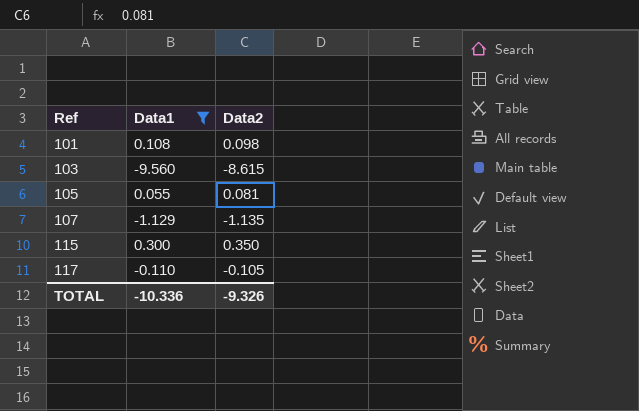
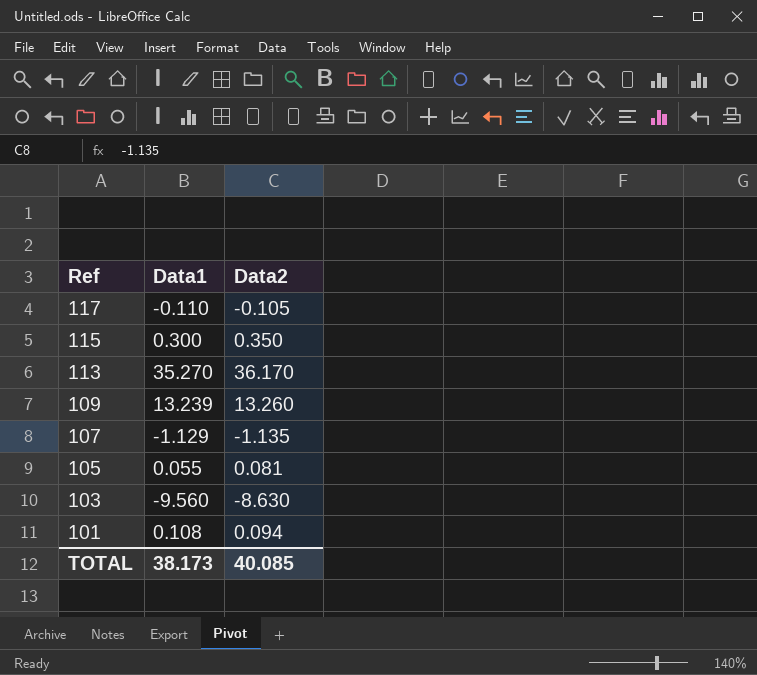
filter: Data1 <= 0.300 -> none
row order: Ref ascending -> Ref descending
103 | Data2: -8.615 -> -8.630
101 | Data2: 0.098 -> 0.094
TOTAL | Data1: -10.336 -> 38.173
TOTAL | Data2: -9.326 -> 40.085

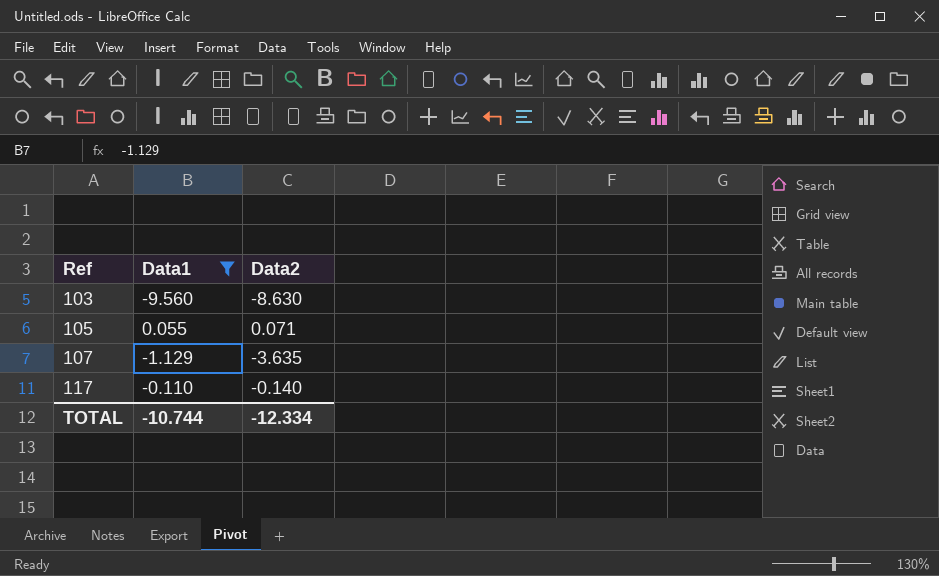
filter: none -> Data1 <= 0.055
row order: Ref descending -> Ref ascending
105 | Data2: 0.081 -> 0.071
107 | Data2: -1.135 -> -3.635
117 | Data2: -0.105 -> -0.140
TOTAL | Data1: 38.173 -> -10.744
TOTAL | Data2: 40.085 -> -12.334

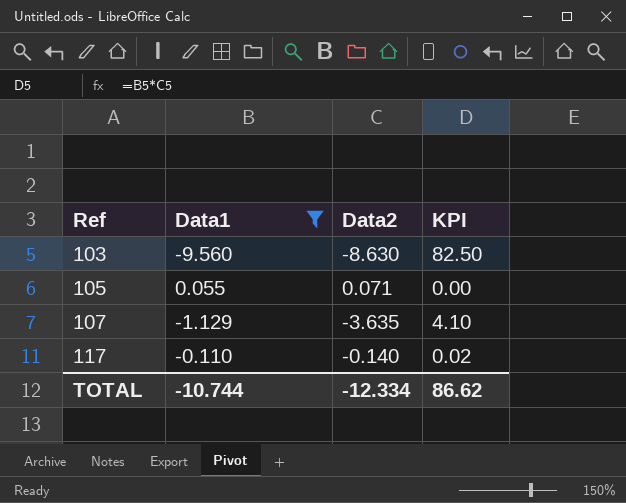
column KPI | formula: none -> [Data1] * [Data2]

